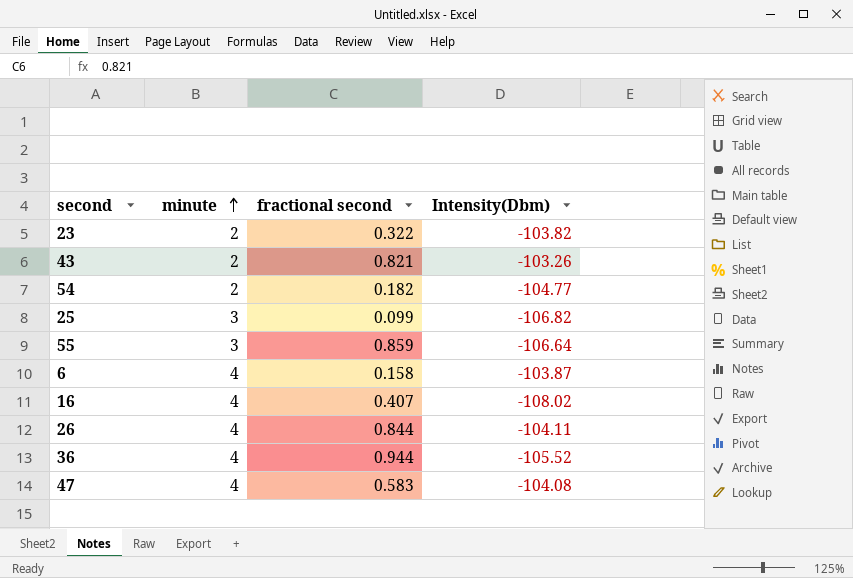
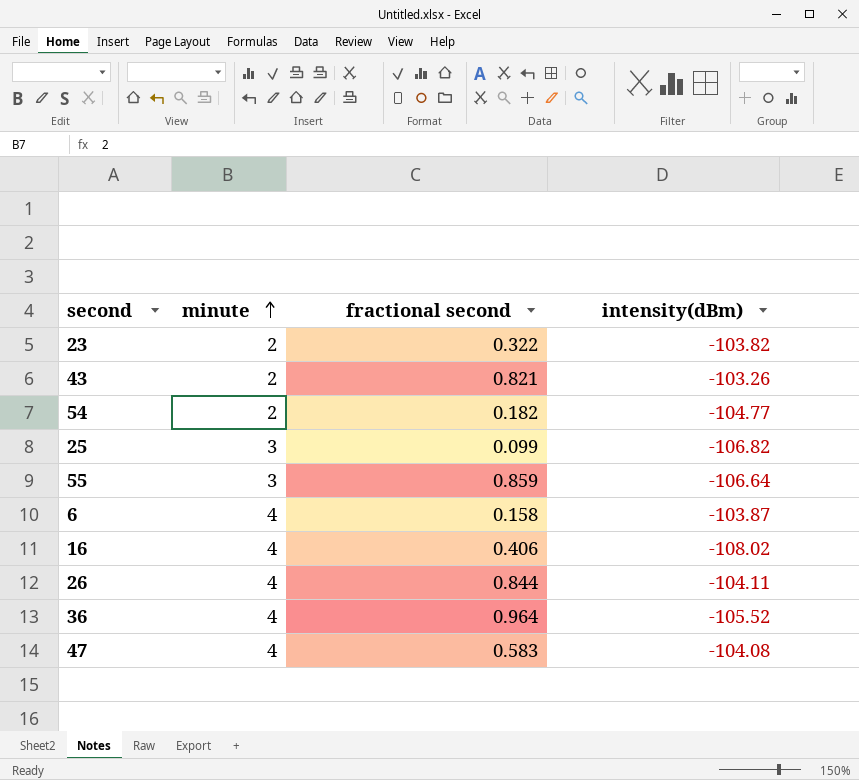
column name: Intensity(Dbm) -> intensity(dBm)
16 | fractional second: 0.407 -> 0.406
36 | fractional second: 0.944 -> 0.964

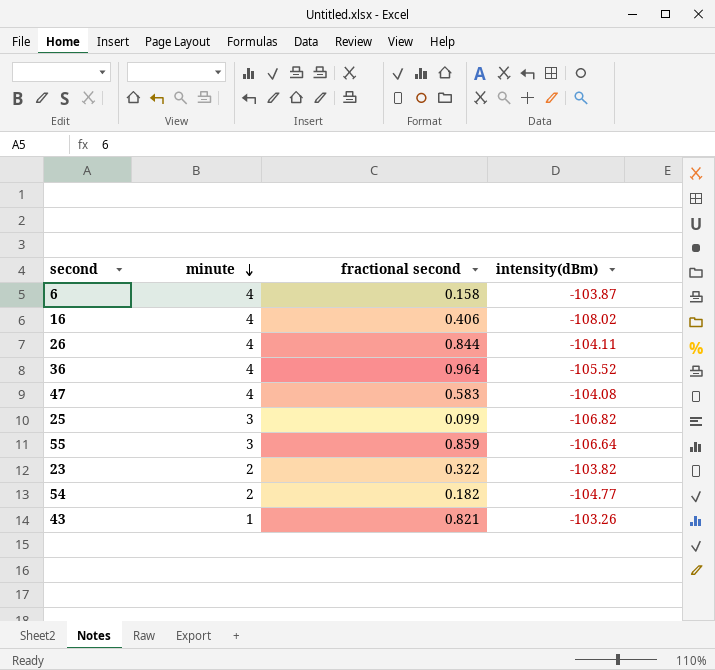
row order: minute ascending -> minute descending
43 | minute: 2 -> 1

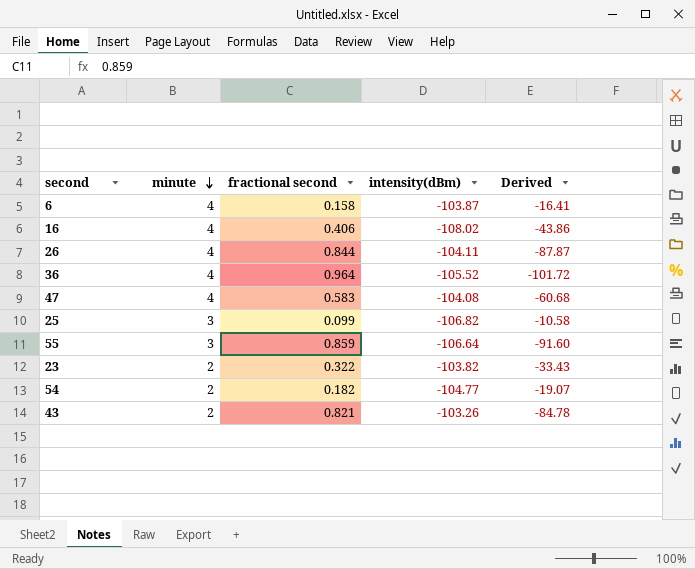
column Derived | formula: none -> [fractional second] * [intensity(dBm)]
43 | minute: 1 -> 2

